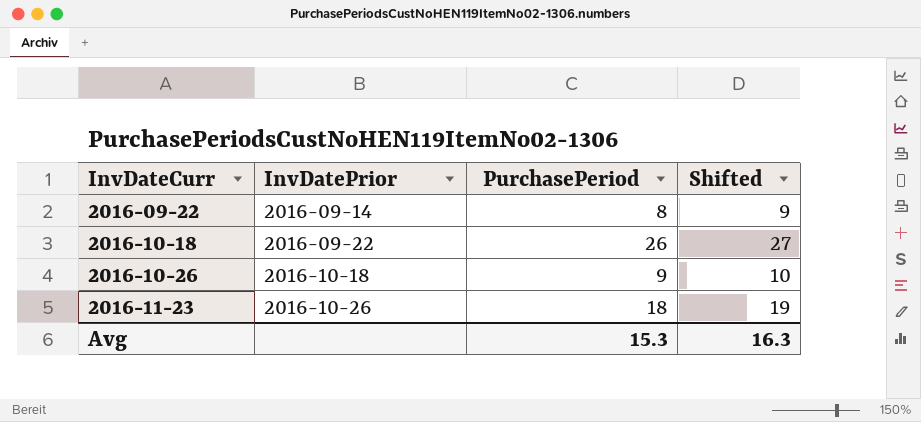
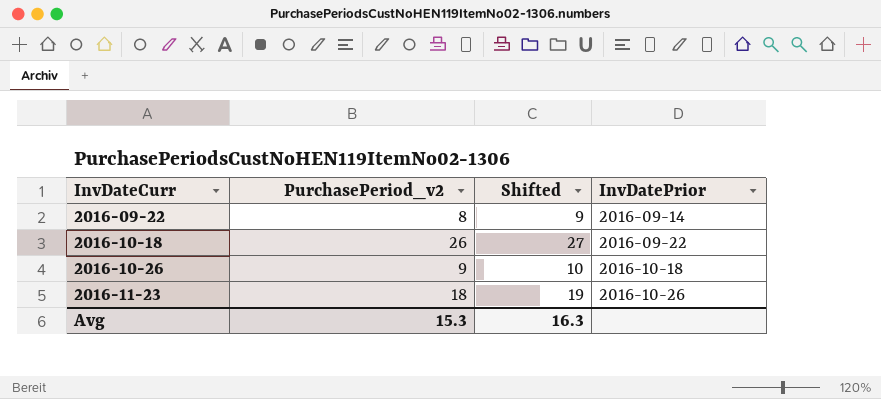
column name: PurchasePeriod -> PurchasePeriod_v2
column InvDatePrior | position: 2 -> 4

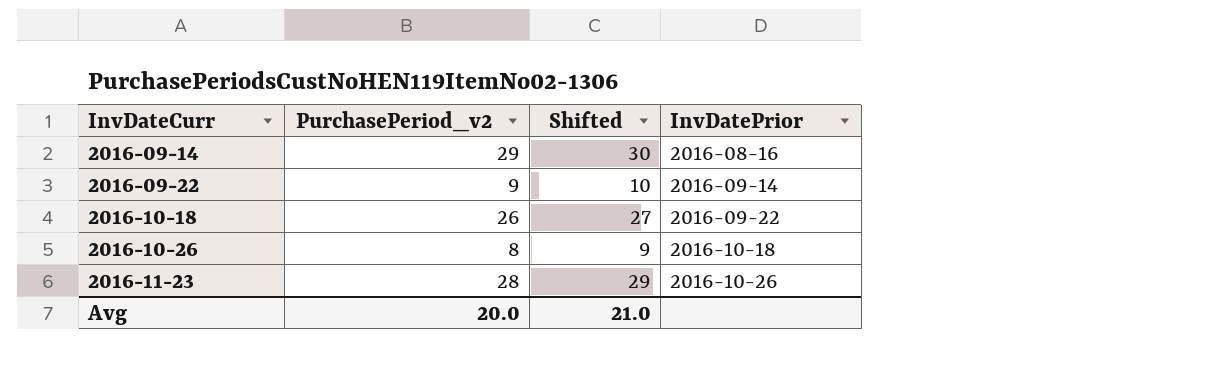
row 2016-09-14: none -> 29 | 30 | 2016-08-16
2016-09-22 | PurchasePeriod_v2: 8 -> 9
2016-09-22 | Shifted: 9 -> 10
2016-10-26 | PurchasePeriod_v2: 9 -> 8
2016-10-26 | Shifted: 10 -> 9
2016-11-23 | PurchasePeriod_v2: 18 -> 28
2016-11-23 | Shifted: 19 -> 29
Avg | PurchasePeriod_v2: 15.3 -> 20.0
Avg | Shifted: 16.3 -> 21.0

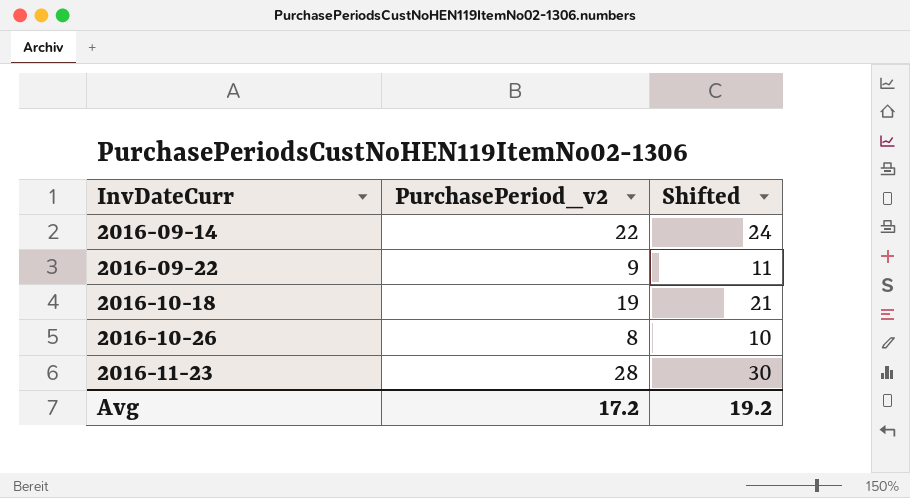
column InvDatePrior | position: 4 -> none
column Shifted | formula: [PurchasePeriod_v2] + 1 -> [PurchasePeriod_v2] + 2
2016-09-14 | PurchasePeriod_v2: 29 -> 22
2016-10-18 | PurchasePeriod_v2: 26 -> 19
Avg | PurchasePeriod_v2: 20.0 -> 17.2
Avg | Shifted: 21.0 -> 19.2

